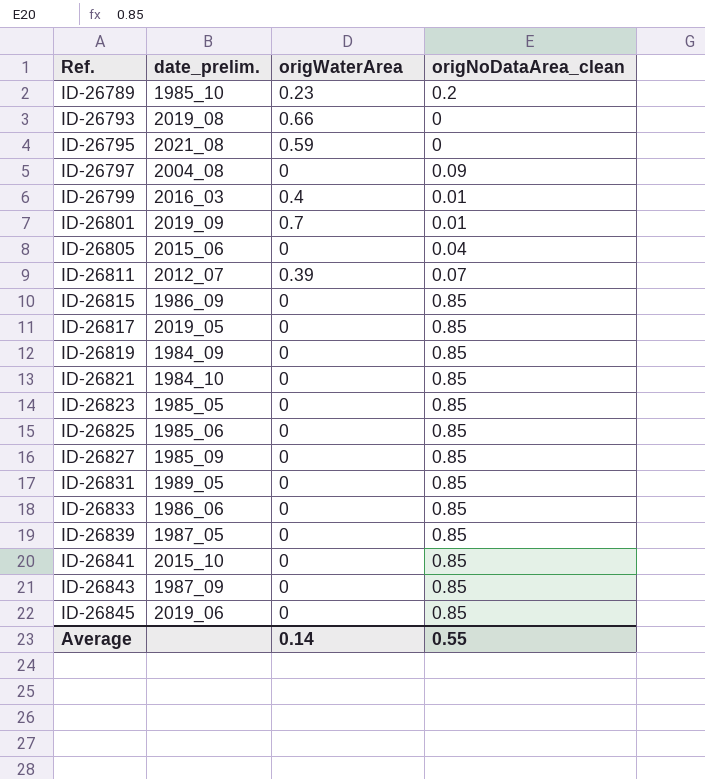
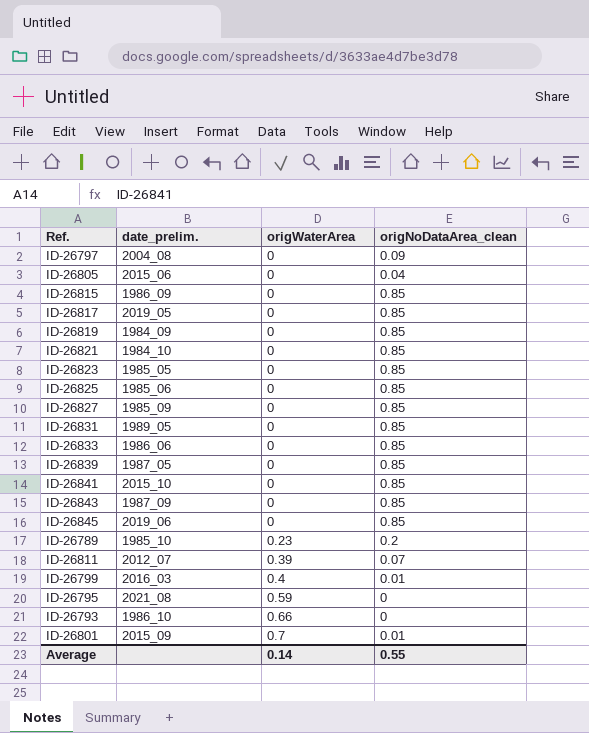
row order: Ref. ascending -> origWaterArea ascending
ID-26793 | date_prelim.: 2019_08 -> 1986_10
ID-26801 | date_prelim.: 2019_09 -> 2015_09

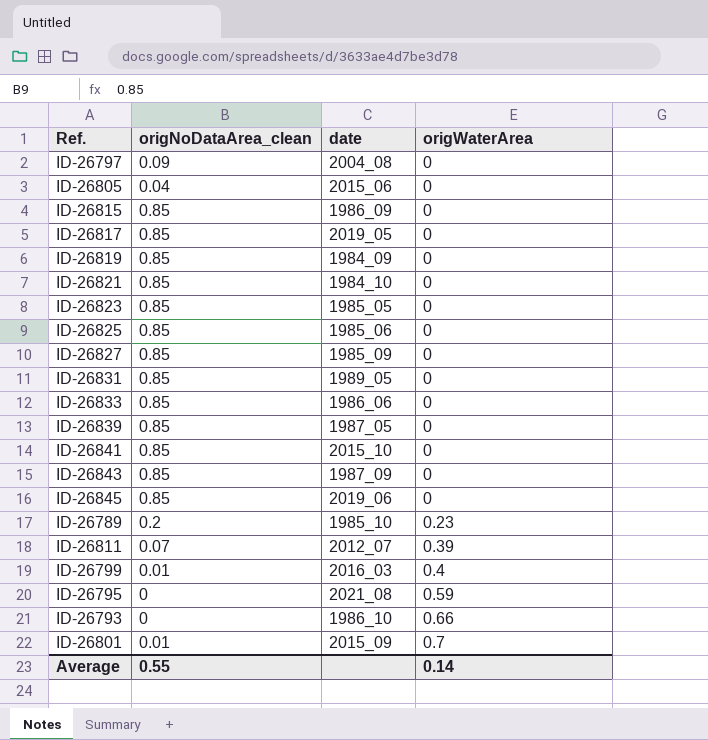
column origNoDataArea_clean | position: 4 -> 2
column name: date_prelim. -> date

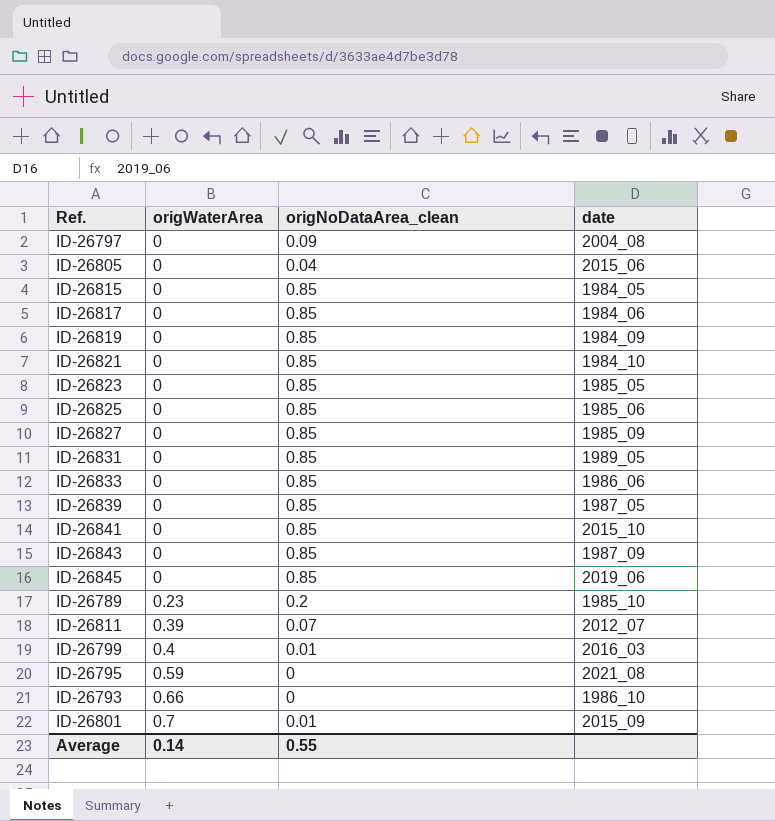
column origWaterArea | position: 4 -> 2
ID-26815 | date: 1986_09 -> 1984_05
ID-26817 | date: 2019_05 -> 1984_06

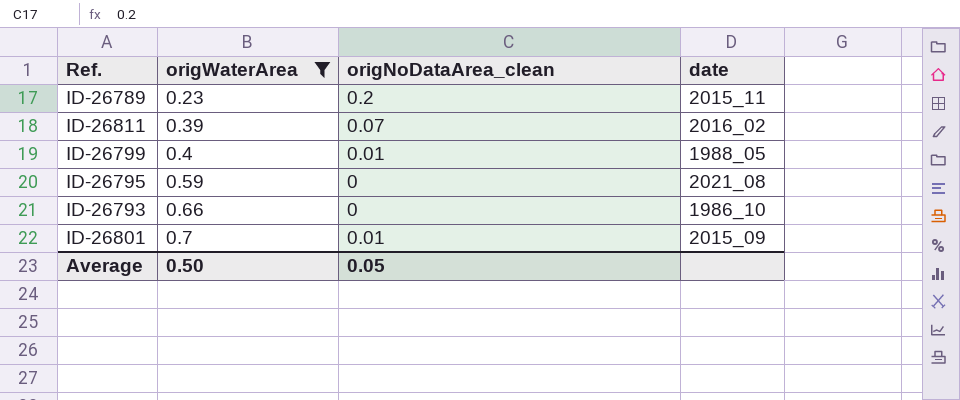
filter: none -> origWaterArea != 0
ID-26789 | date: 1985_10 -> 2015_11
ID-26811 | date: 2012_07 -> 2016_02
ID-26799 | date: 2016_03 -> 1988_05
Average | origWaterArea: 0.14 -> 0.50
Average | origNoDataArea_clean: 0.55 -> 0.05

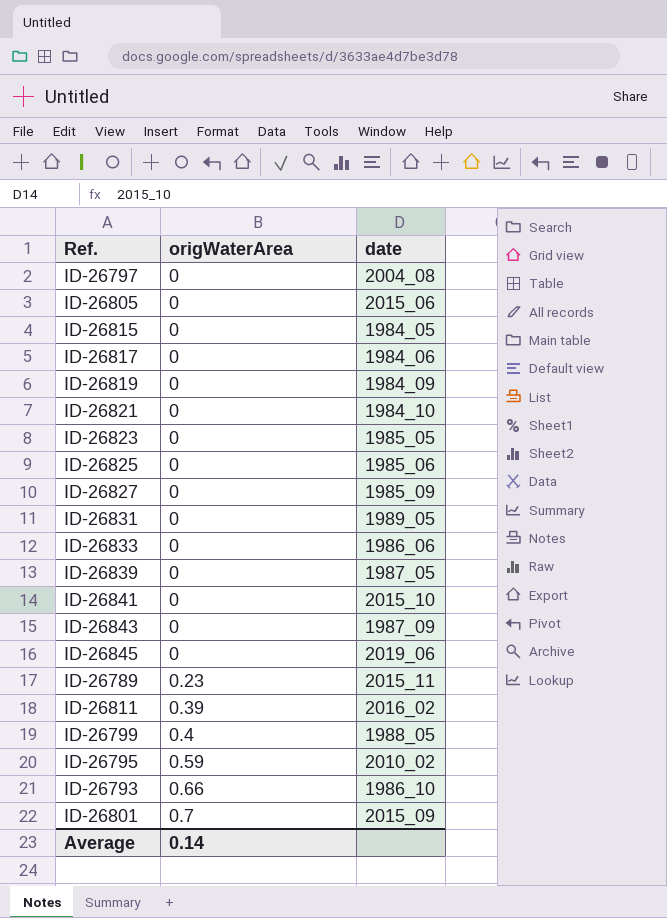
filter: origWaterArea != 0 -> none
column origNoDataArea_clean | position: 3 -> none
ID-26795 | date: 2021_08 -> 2010_02
Average | origWaterArea: 0.50 -> 0.14

